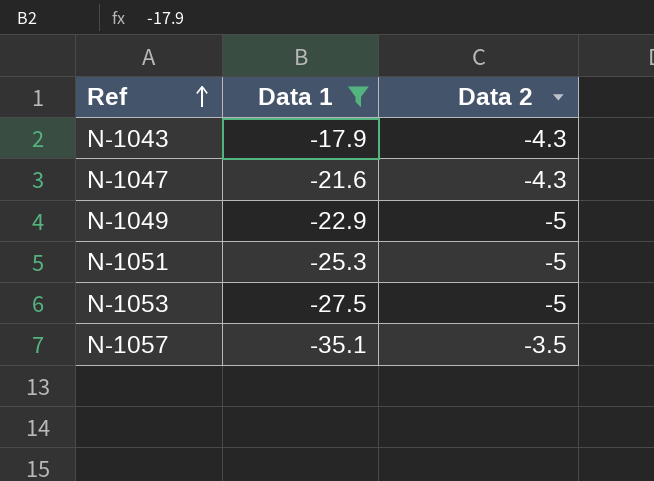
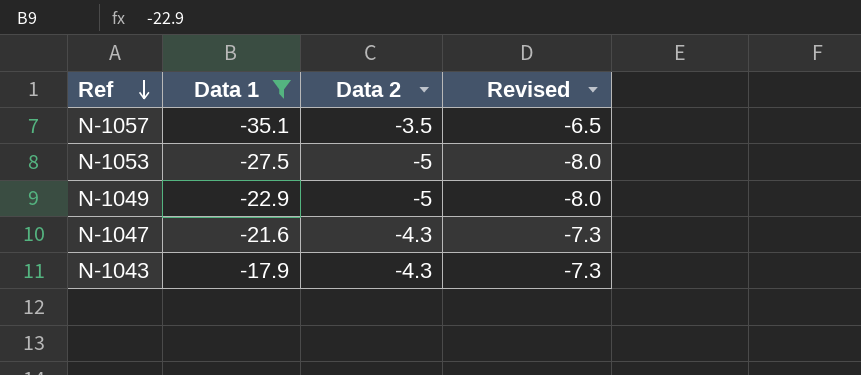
row order: Ref ascending -> Ref descending
column Revised | formula: none -> [Data 2] - 3
row N-1051: -25.3 | -5 -> none

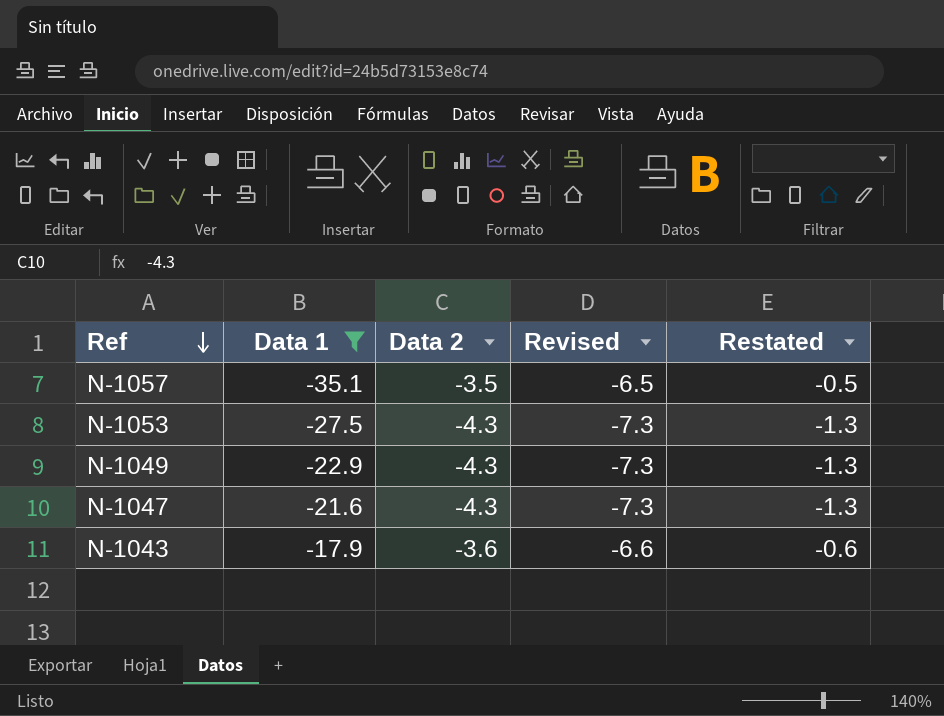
column Restated | formula: none -> [Data 2] + 3
N-1053 | Data 2: -5 -> -4.3
N-1053 | Revised: -8.0 -> -7.3
N-1049 | Data 2: -5 -> -4.3
N-1049 | Revised: -8.0 -> -7.3
N-1043 | Data 2: -4.3 -> -3.6
N-1043 | Revised: -7.3 -> -6.6

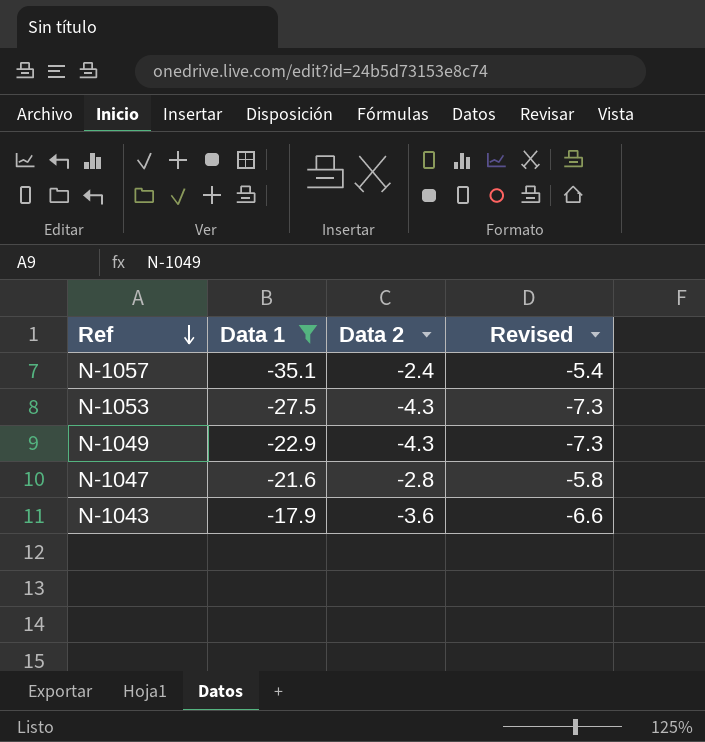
column Restated | formula: [Data 2] + 3 -> none
N-1057 | Data 2: -3.5 -> -2.4
N-1057 | Revised: -6.5 -> -5.4
N-1047 | Data 2: -4.3 -> -2.8
N-1047 | Revised: -7.3 -> -5.8

